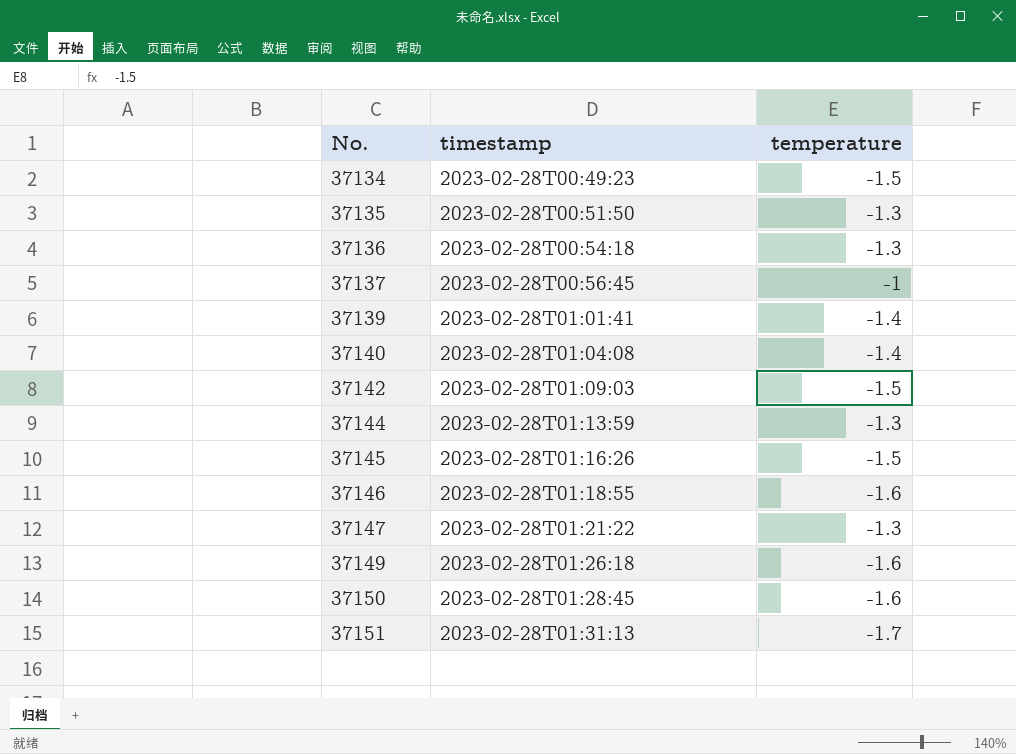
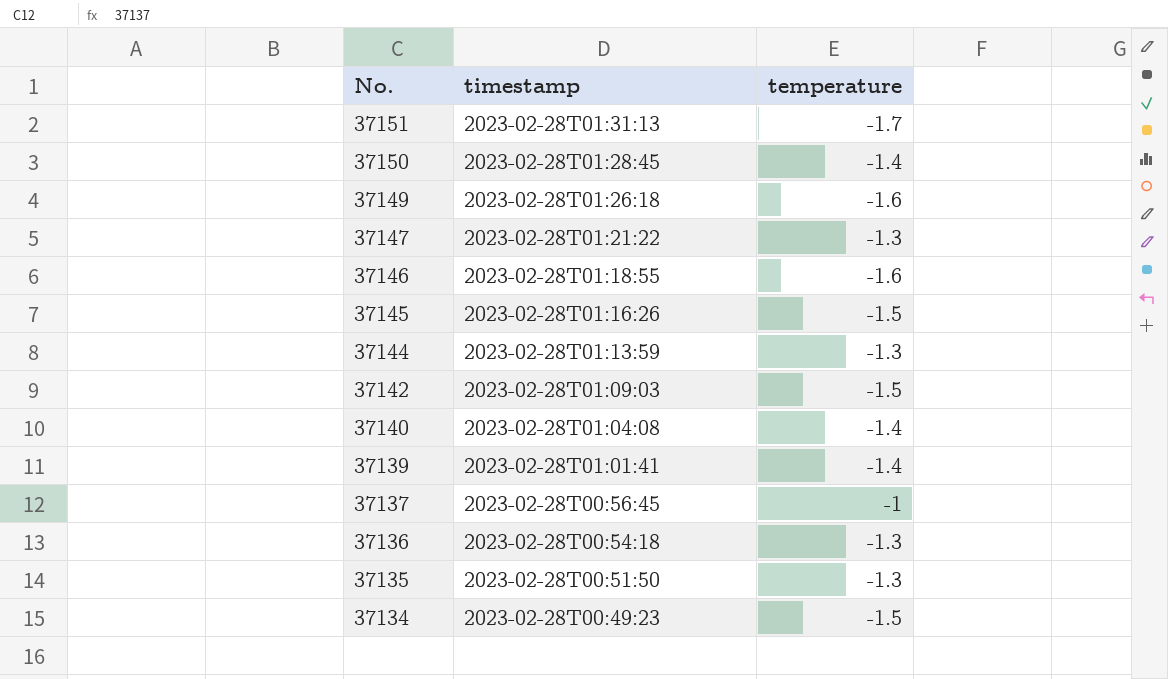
row order: No. ascending -> No. descending
37150 | temperature: -1.6 -> -1.4

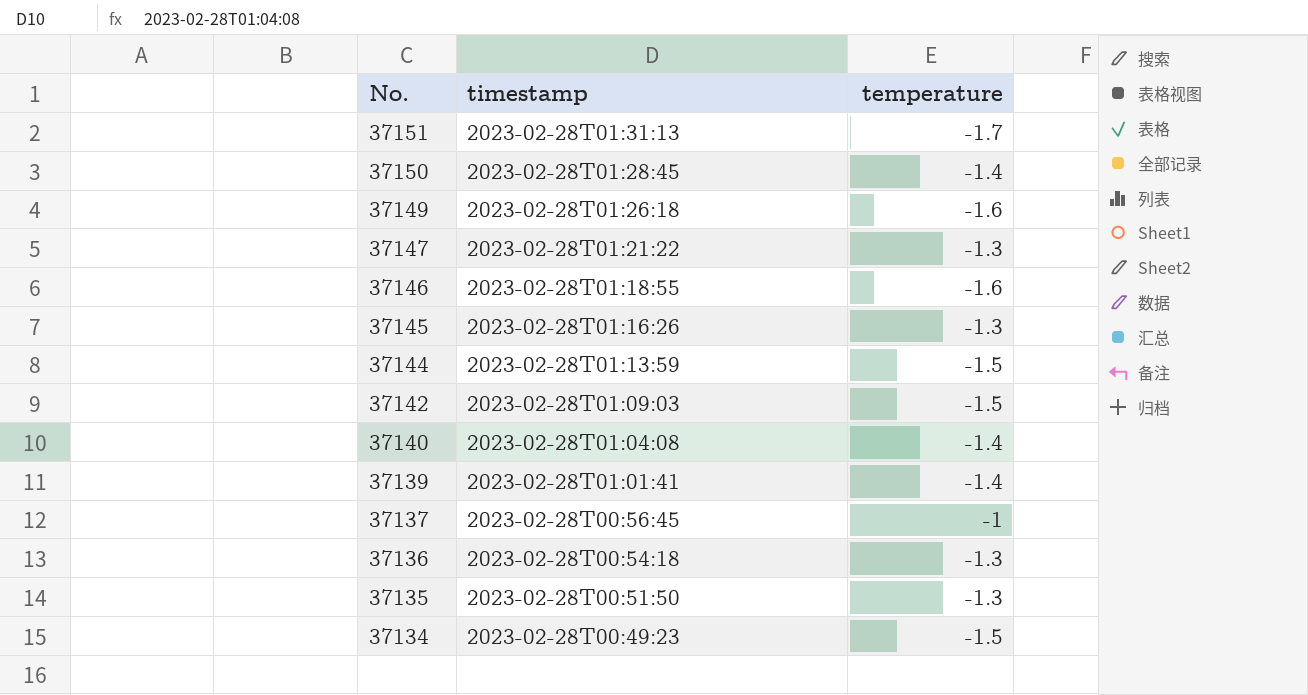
37145 | temperature: -1.5 -> -1.3
37144 | temperature: -1.3 -> -1.5

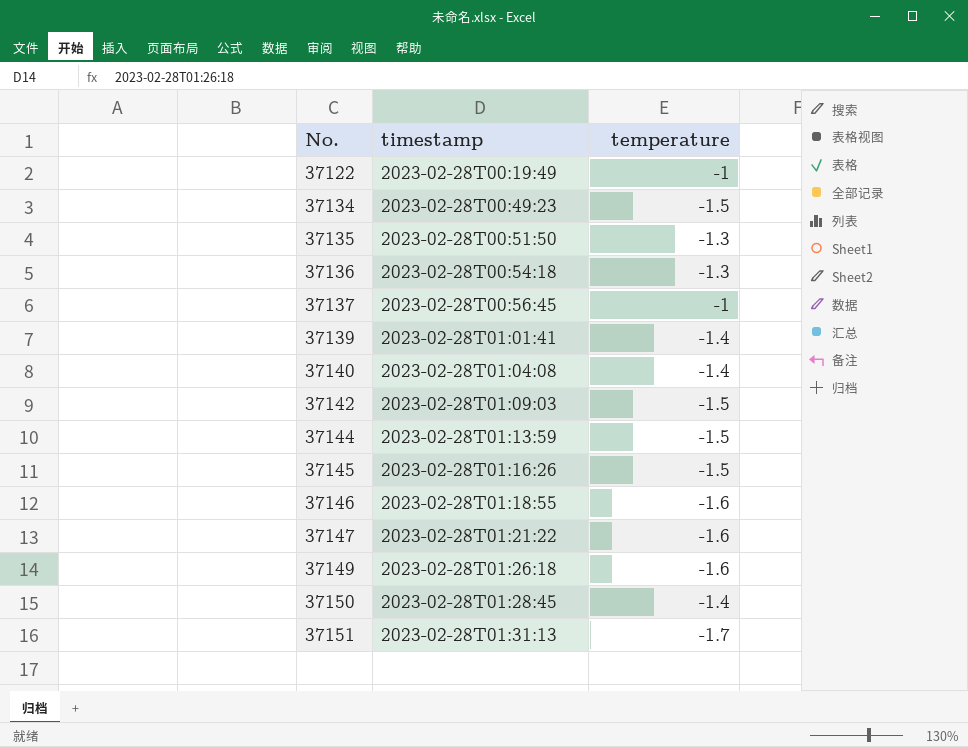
row order: No. descending -> No. ascending
row 37122: none -> 2023-02-28T00:19:49 | -1
37145 | temperature: -1.3 -> -1.5
37147 | temperature: -1.3 -> -1.6

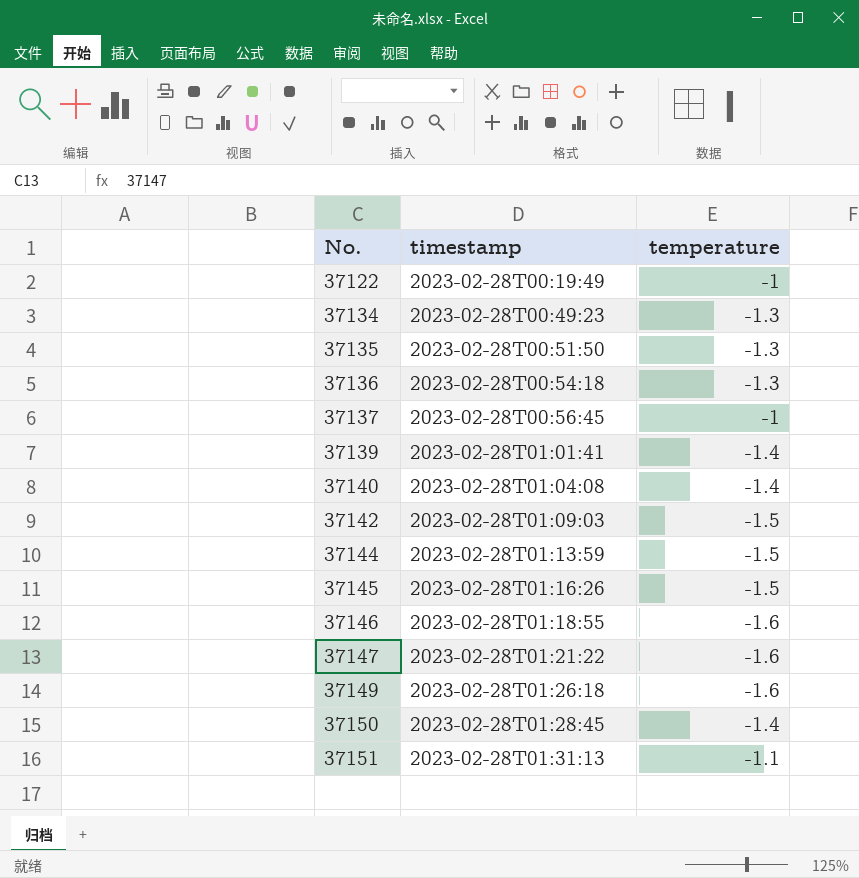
37134 | temperature: -1.5 -> -1.3
37151 | temperature: -1.7 -> -1.1

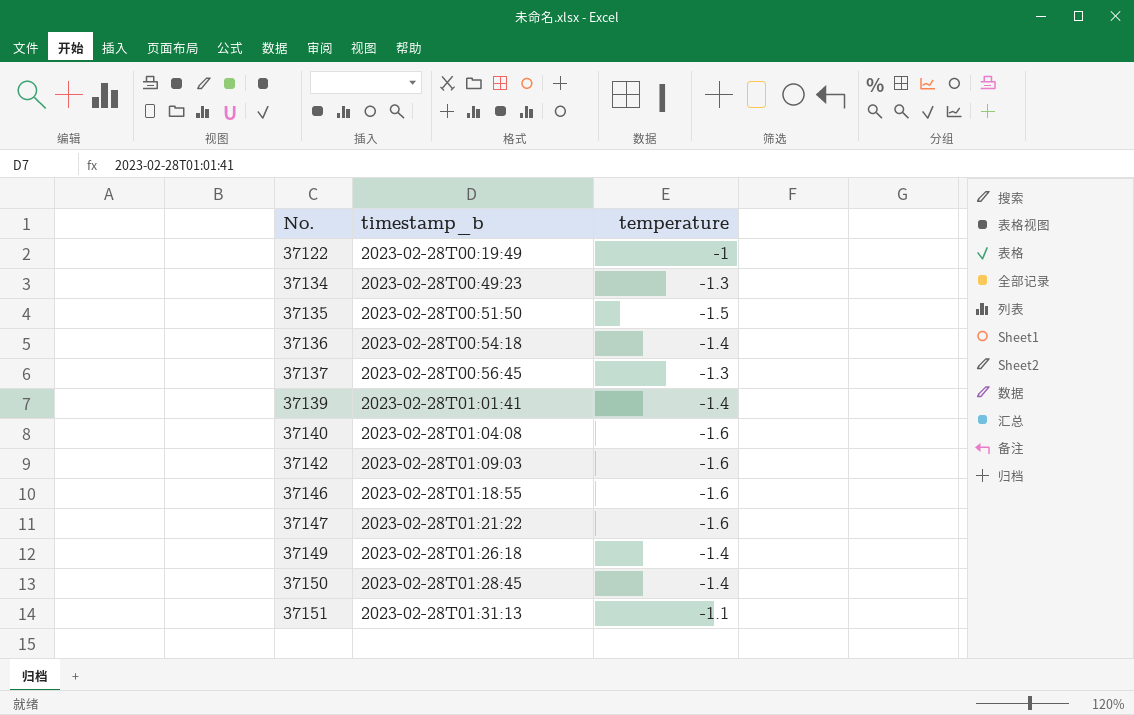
column name: timestamp -> timestamp_b
row 37144: 2023-02-28T01:13:59 | -1.5 -> none
row 37145: 2023-02-28T01:16:26 | -1.5 -> none
37135 | temperature: -1.3 -> -1.5
37136 | temperature: -1.3 -> -1.4
37137 | temperature: -1 -> -1.3
37140 | temperature: -1.4 -> -1.6
37142 | temperature: -1.5 -> -1.6
37149 | temperature: -1.6 -> -1.4

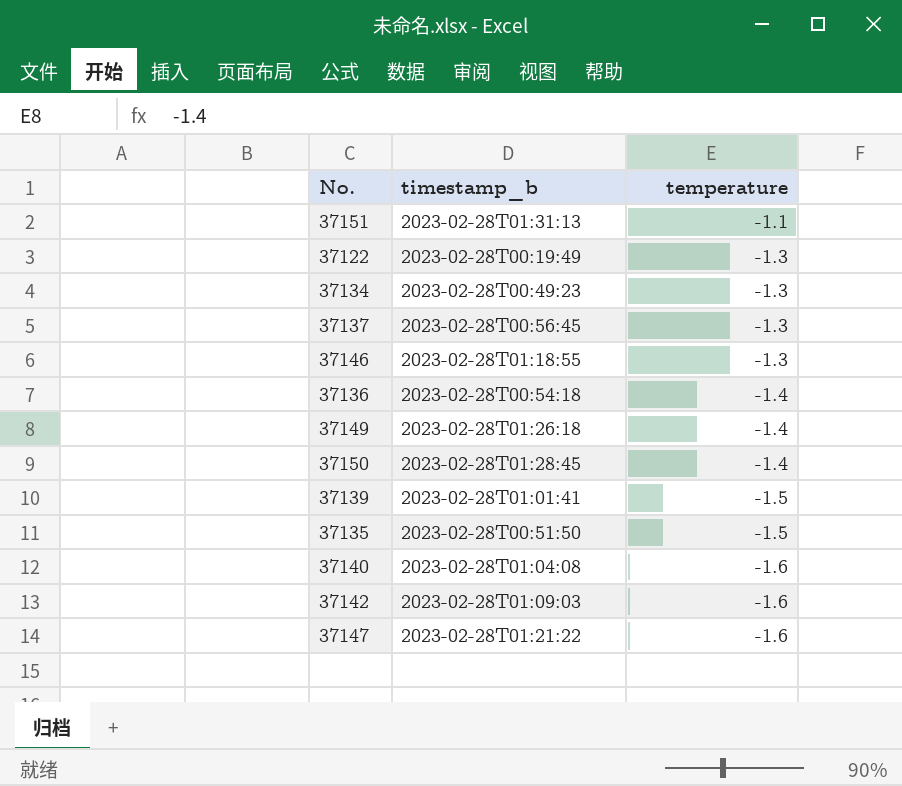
row order: No. ascending -> temperature descending
37122 | temperature: -1 -> -1.3
37146 | temperature: -1.6 -> -1.3
37139 | temperature: -1.4 -> -1.5

